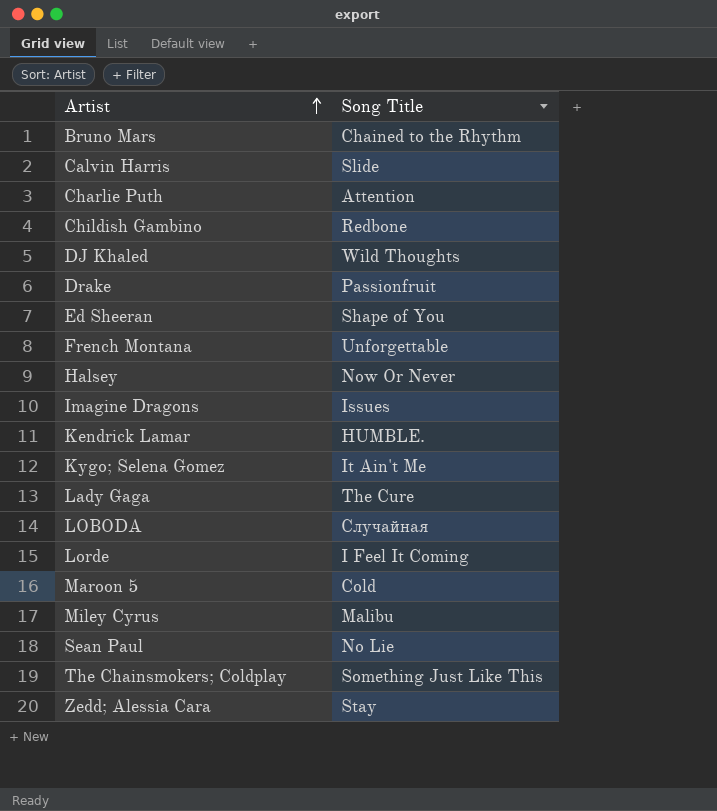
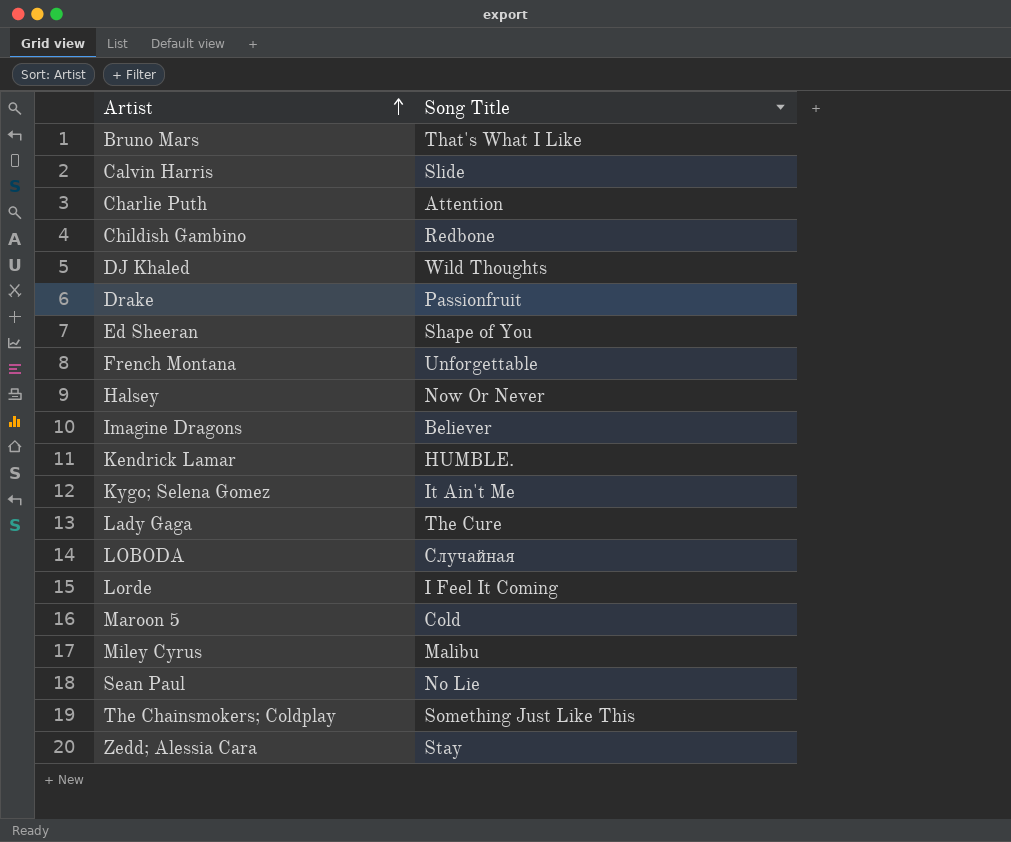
Bruno Mars | Song Title: Chained to the Rhythm -> That's What I Like
Imagine Dragons | Song Title: Issues -> Believer

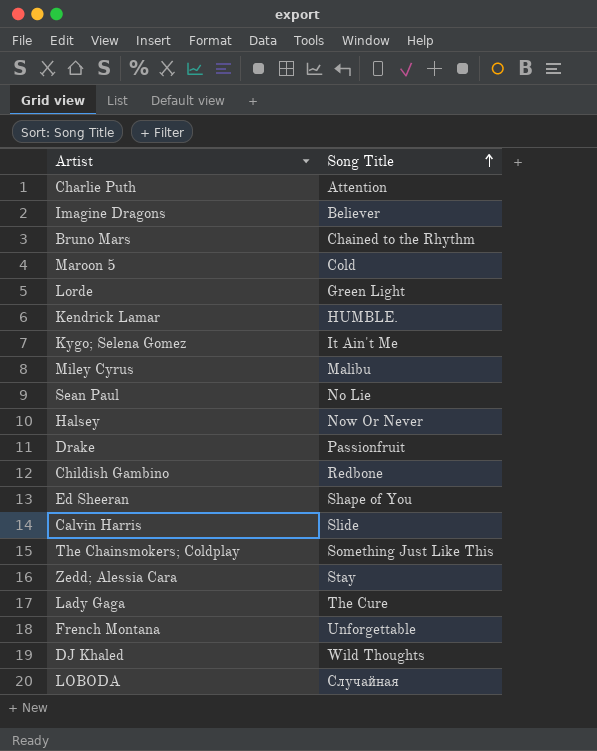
row order: Artist ascending -> Song Title ascending
Bruno Mars | Song Title: That's What I Like -> Chained to the Rhythm
Lorde | Song Title: I Feel It Coming -> Green Light

